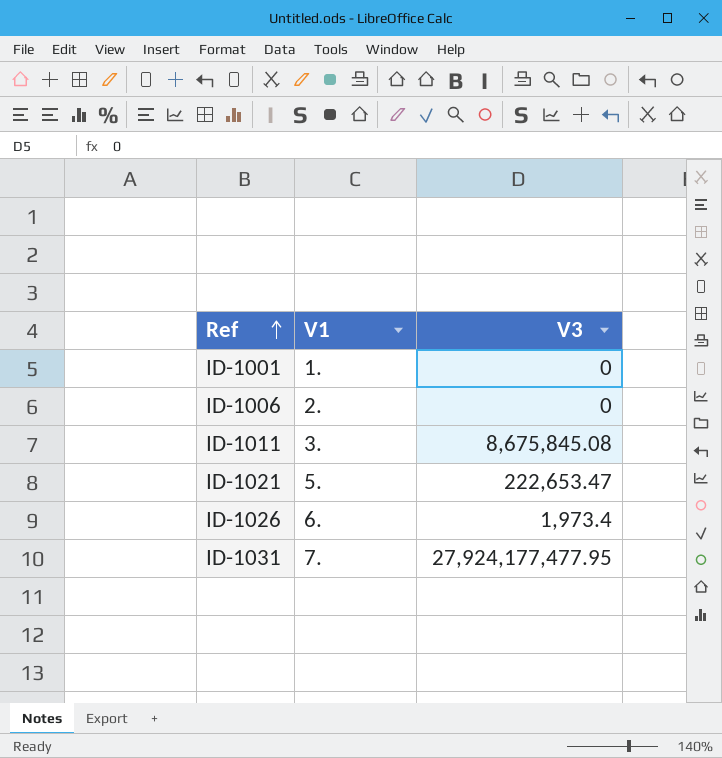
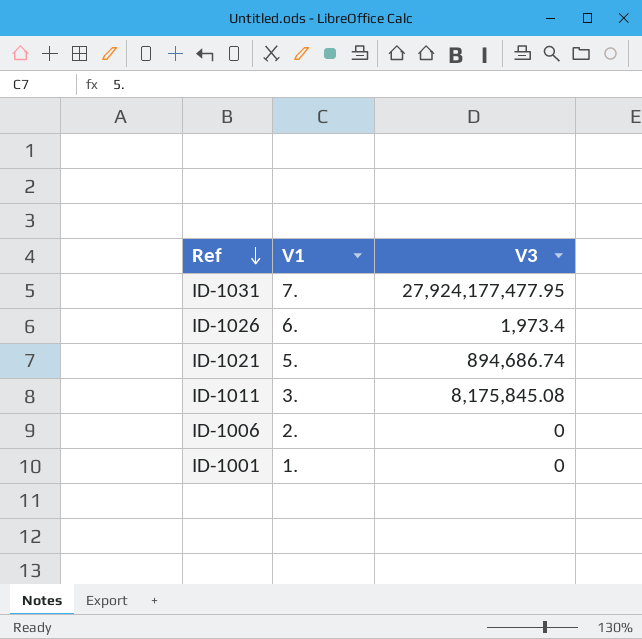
row order: Ref ascending -> Ref descending
ID-1021 | V3: 222,653.47 -> 894,686.74
ID-1011 | V3: 8,675,845.08 -> 8,175,845.08

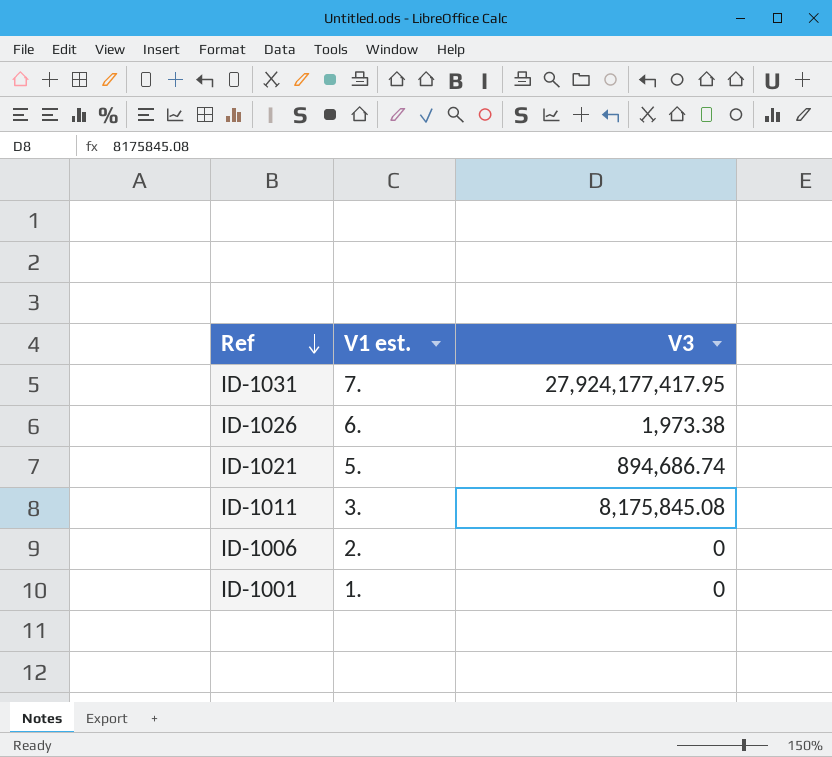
column name: V1 -> V1 est.
ID-1031 | V3: 27,924,177,477.95 -> 27,924,177,417.95
ID-1026 | V3: 1,973.4 -> 1,973.38

